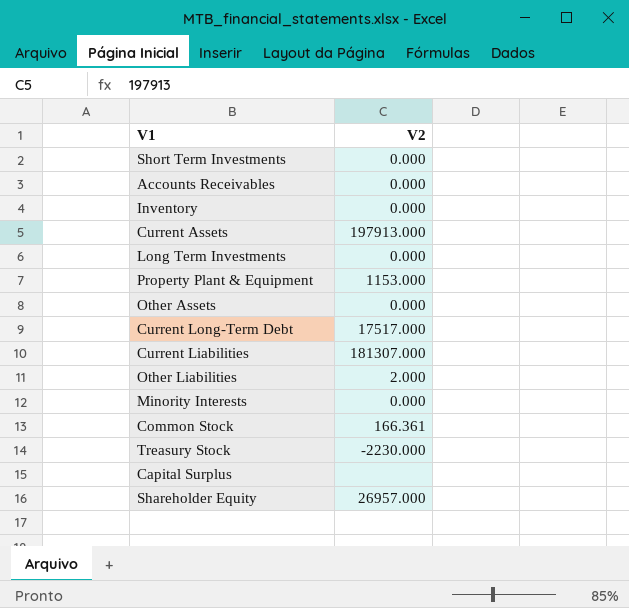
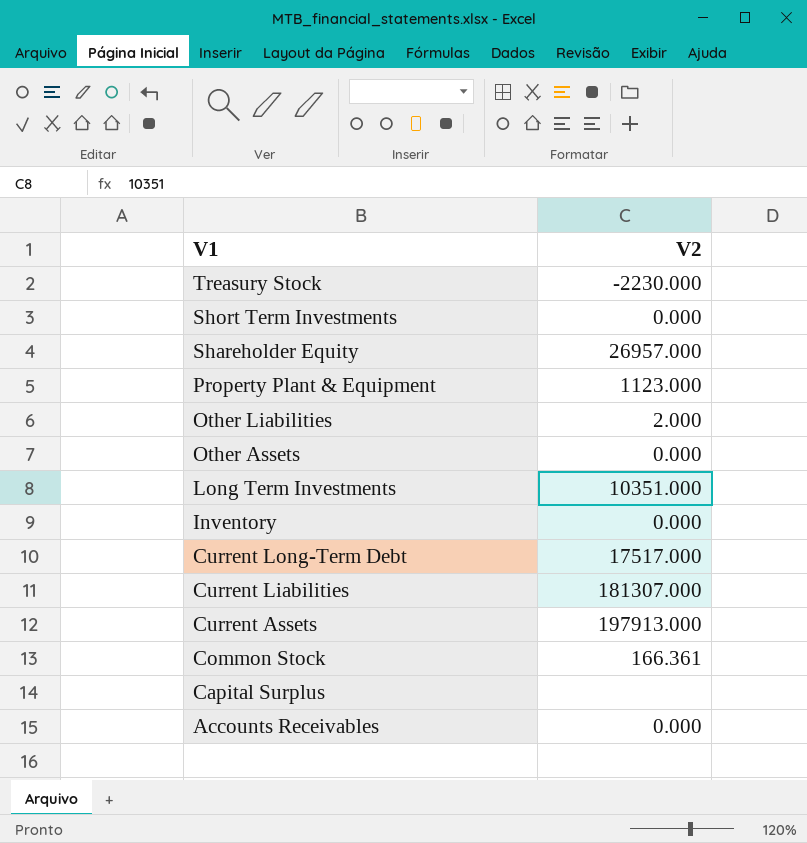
row order: none -> V1 descending
row Minority Interests: 0.000 -> none
Property Plant & Equipment | V2: 1153.000 -> 1123.000
Long Term Investments | V2: 0.000 -> 10351.000

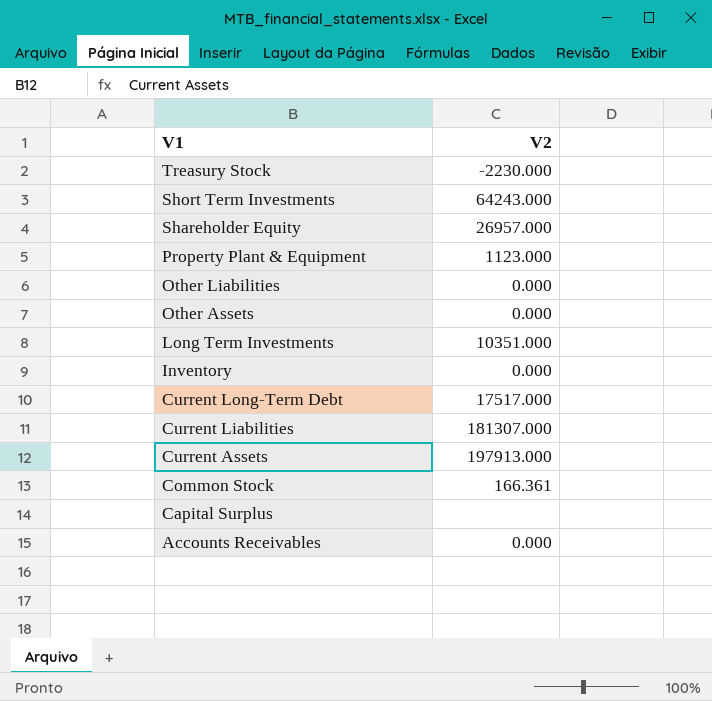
Short Term Investments | V2: 0.000 -> 64243.000
Other Liabilities | V2: 2.000 -> 0.000

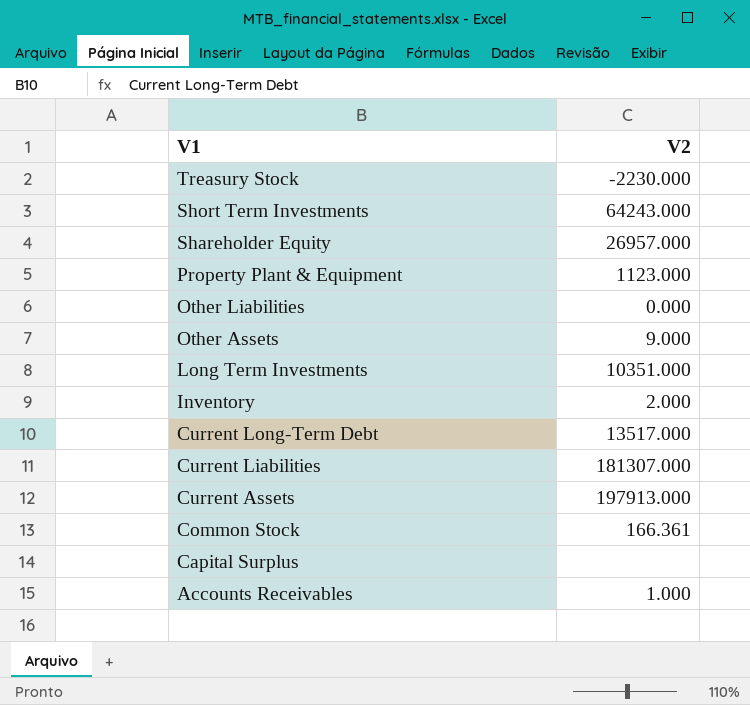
Other Assets | V2: 0.000 -> 9.000
Inventory | V2: 0.000 -> 2.000
Current Long-Term Debt | V2: 17517.000 -> 13517.000
Accounts Receivables | V2: 0.000 -> 1.000

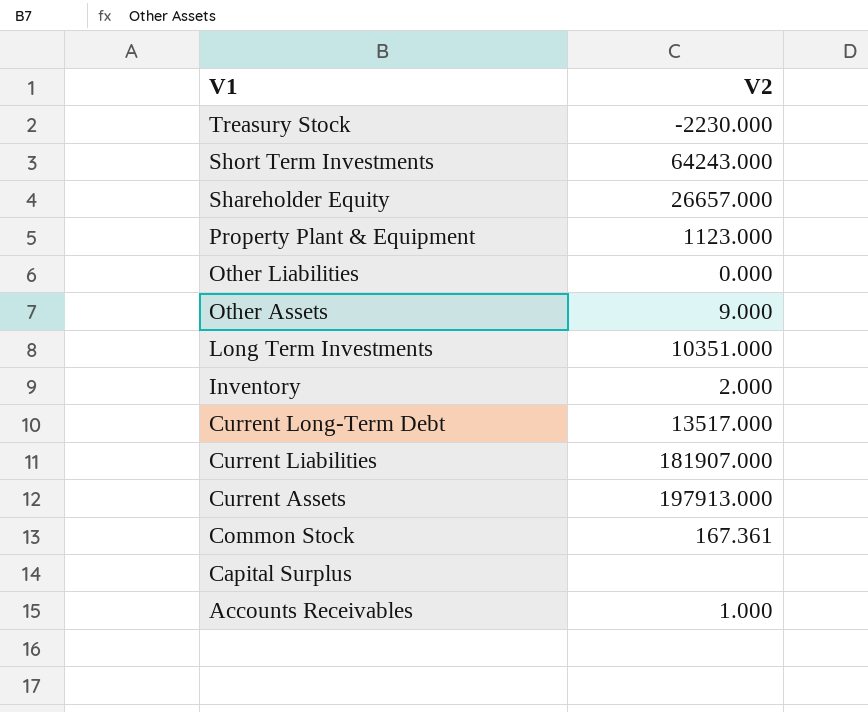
Shareholder Equity | V2: 26957.000 -> 26657.000
Current Liabilities | V2: 181307.000 -> 181907.000
Common Stock | V2: 166.361 -> 167.361

